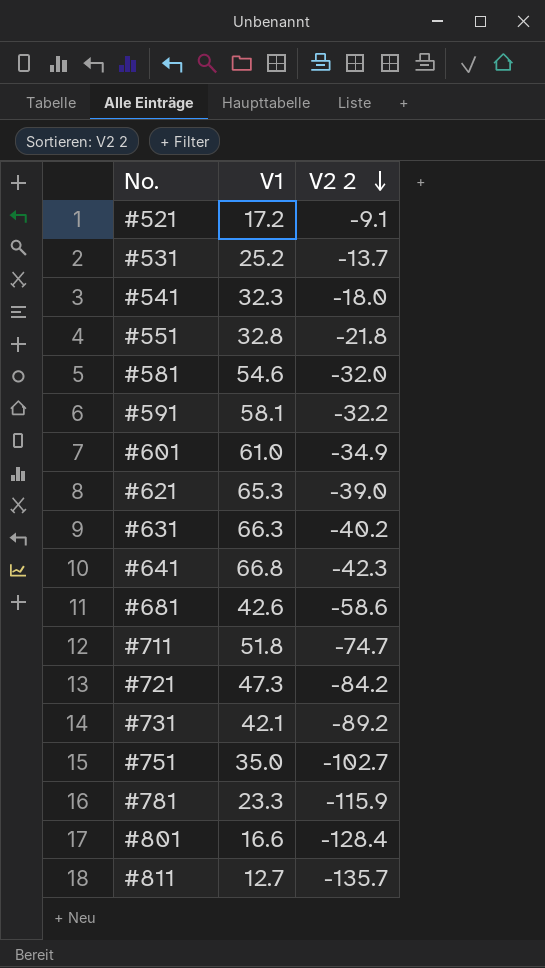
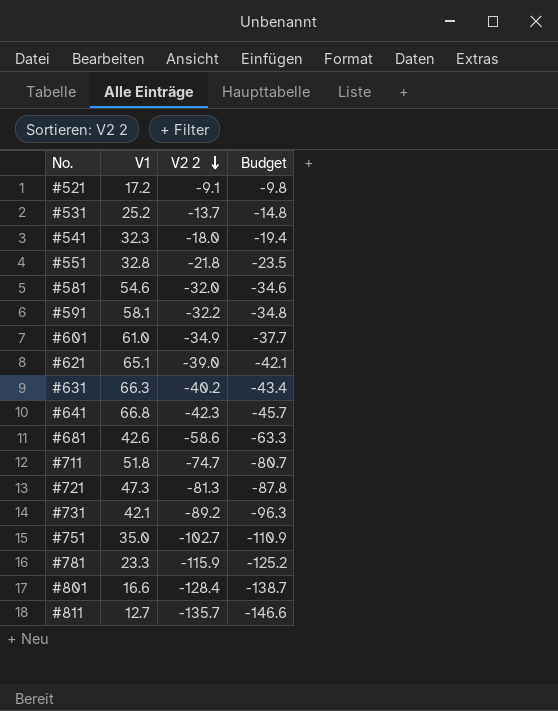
column Budget | formula: none -> [V2 2] * 1.08
#621 | V1: 65.3 -> 65.1
#721 | V2 2: -84.2 -> -81.3

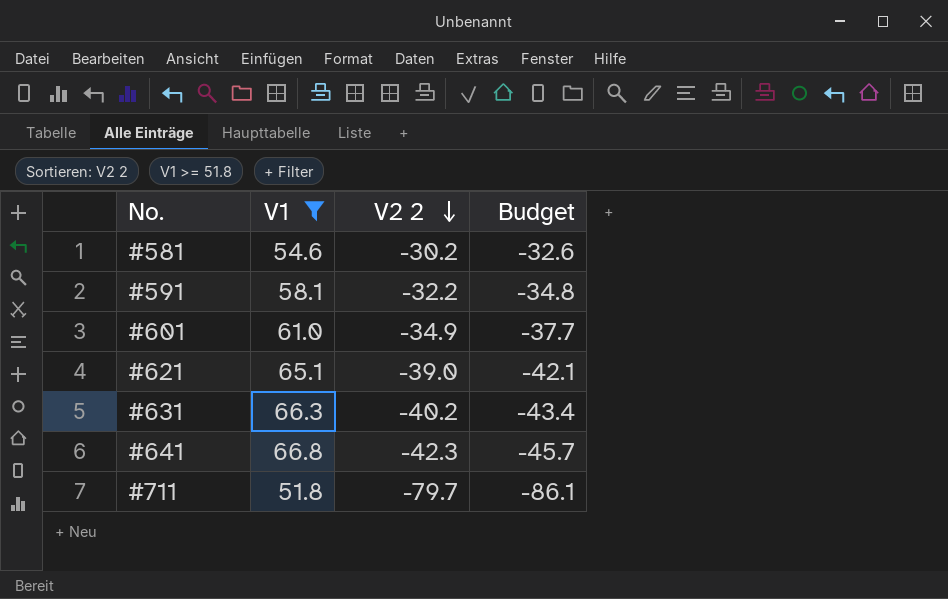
filter: none -> V1 >= 51.8
#581 | V2 2: -32.0 -> -30.2
#581 | Budget: -34.6 -> -32.6
#711 | V2 2: -74.7 -> -79.7
#711 | Budget: -80.7 -> -86.1

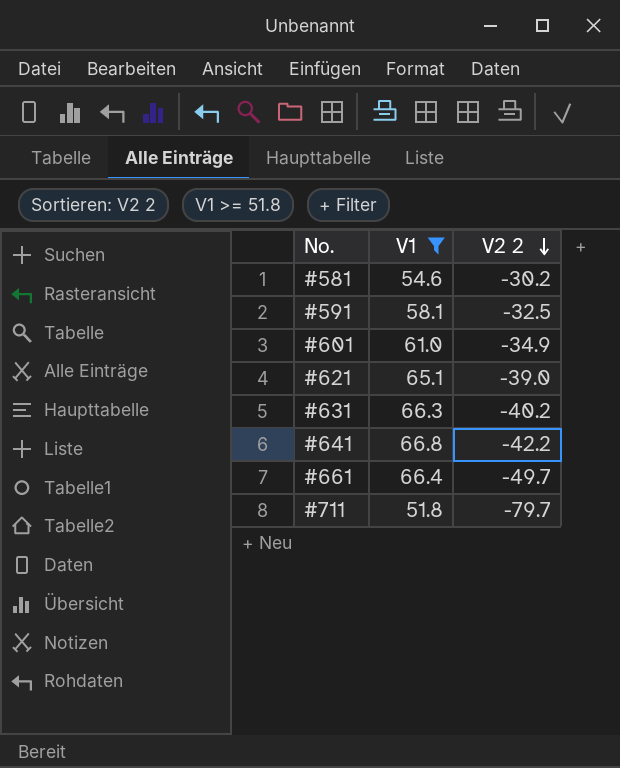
column Budget | formula: [V2 2] * 1.08 -> none
#591 | V2 2: -32.2 -> -32.5
#641 | V2 2: -42.3 -> -42.2
row #661: none -> 66.4 | -49.7

